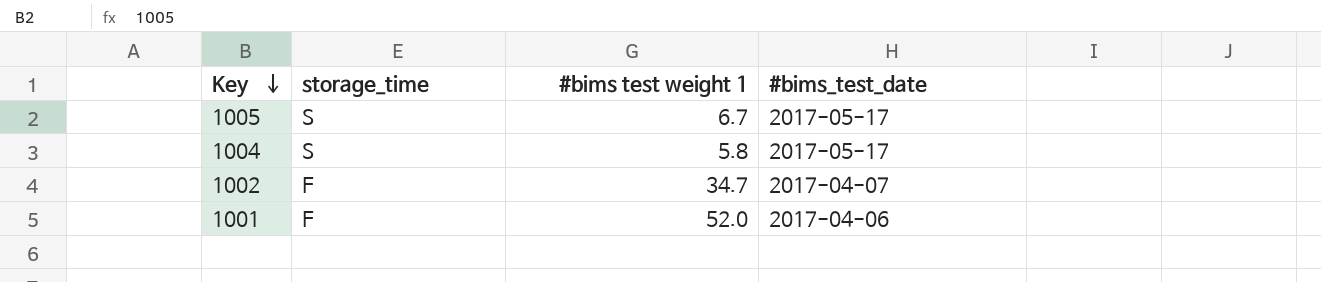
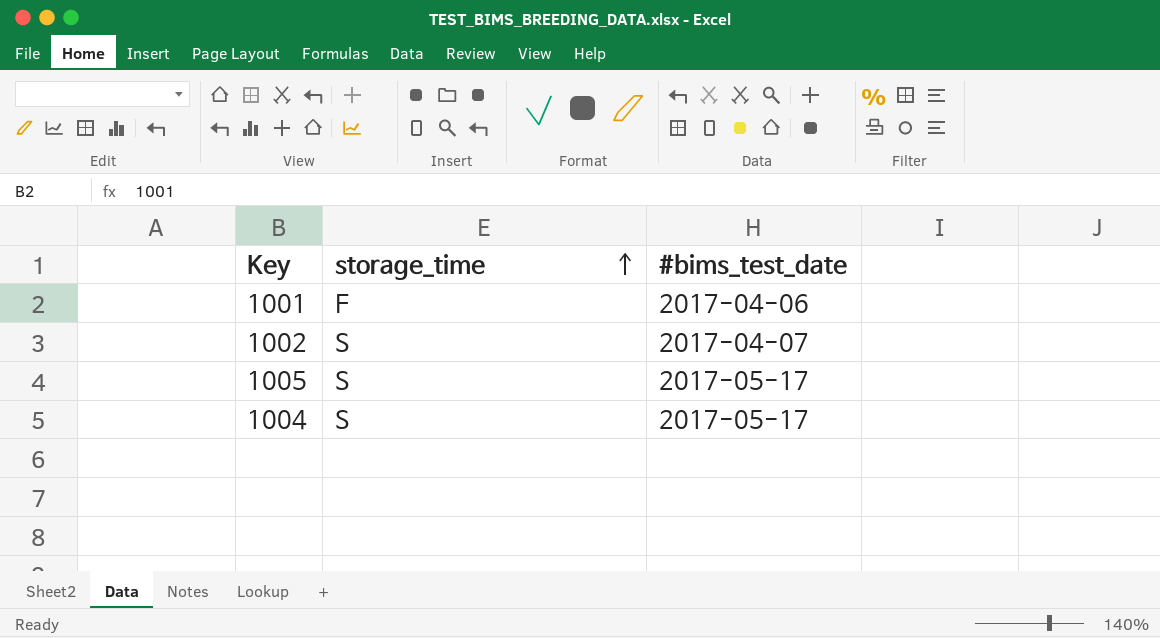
row order: Key descending -> storage_time ascending
column #bims test weight 1 | position: 3 -> none
1002 | storage_time: F -> S

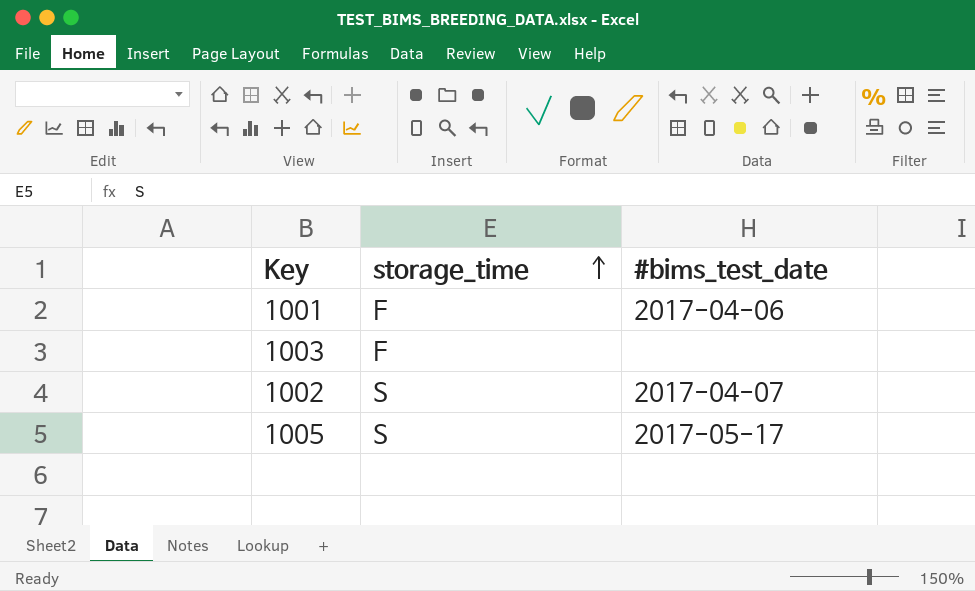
row 1004: S | 2017-05-17 -> none
row 1003: none -> F | none

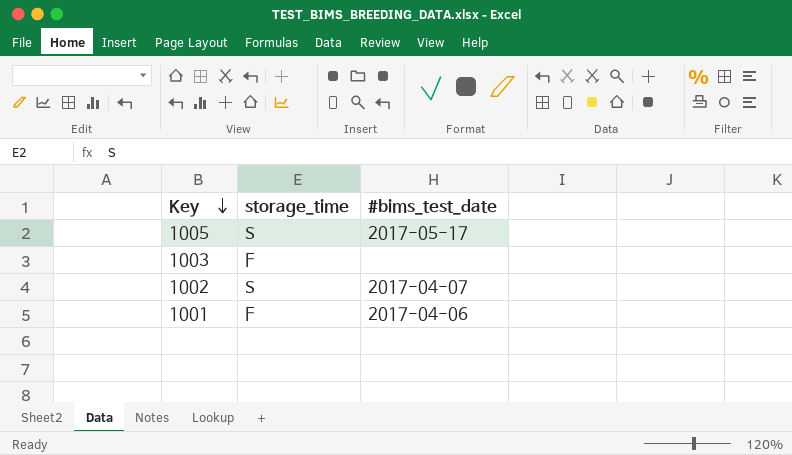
row order: storage_time ascending -> Key descending

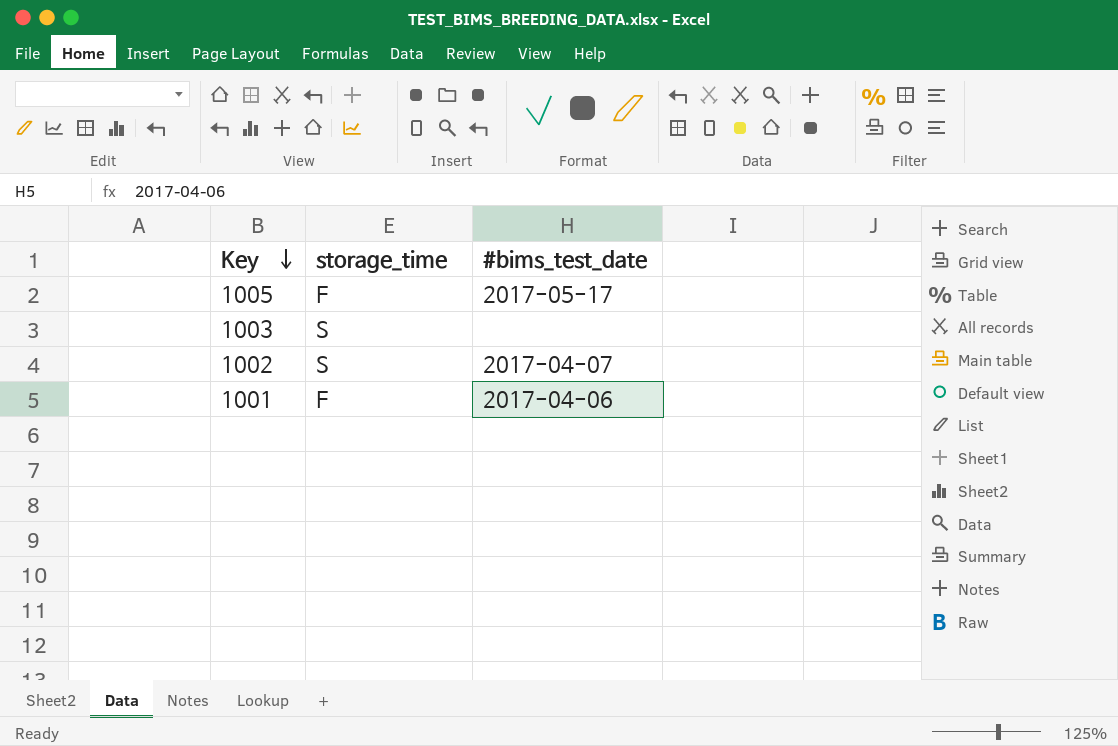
1005 | storage_time: S -> F
1003 | storage_time: F -> S

